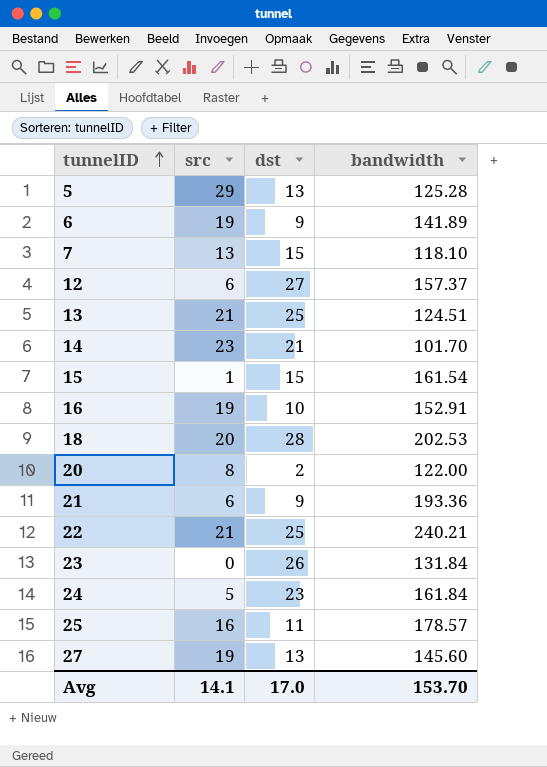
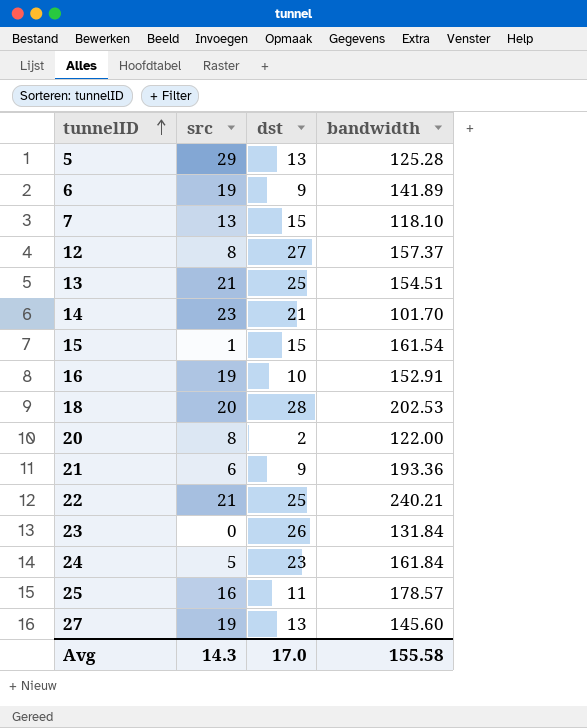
12 | src: 6 -> 8
13 | bandwidth: 124.51 -> 154.51
Avg | src: 14.1 -> 14.3
Avg | bandwidth: 153.70 -> 155.58

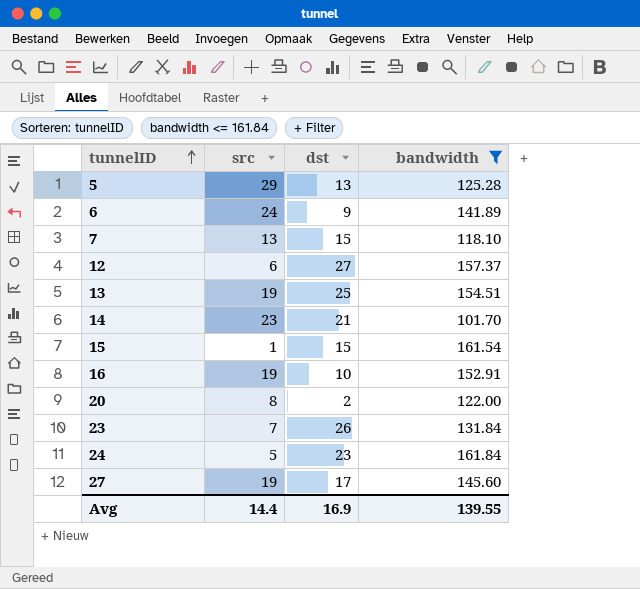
filter: none -> bandwidth <= 161.84
6 | src: 19 -> 24
12 | src: 8 -> 6
13 | src: 21 -> 19
23 | src: 0 -> 7
27 | dst: 13 -> 17
Avg | src: 14.3 -> 14.4
Avg | dst: 17.0 -> 16.9
Avg | bandwidth: 155.58 -> 139.55

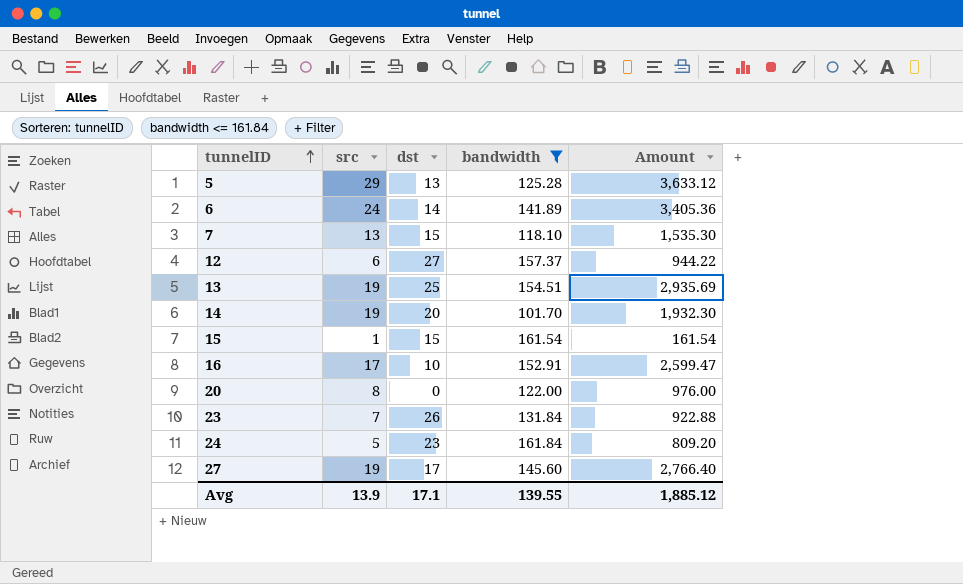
column Amount | formula: none -> [src] * [bandwidth]
6 | dst: 9 -> 14
14 | src: 23 -> 19
14 | dst: 21 -> 20
16 | src: 19 -> 17
20 | dst: 2 -> 0
Avg | src: 14.4 -> 13.9
Avg | dst: 16.9 -> 17.1

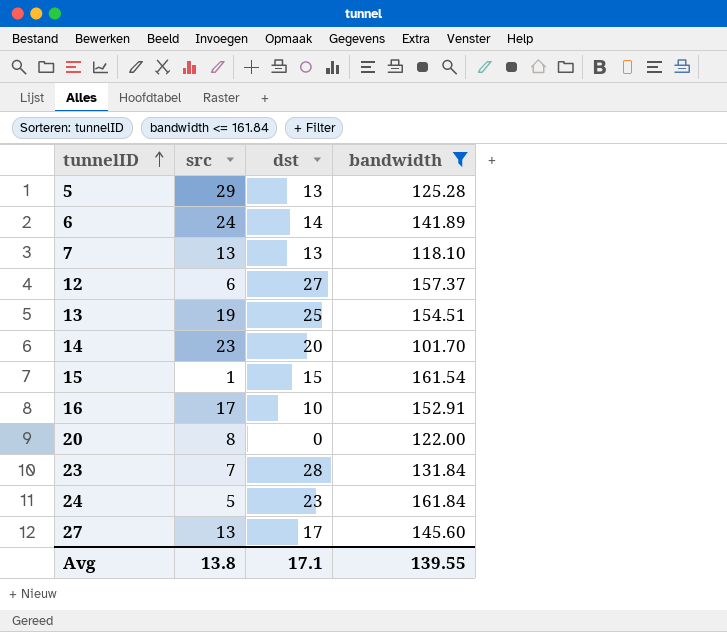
column Amount | formula: [src] * [bandwidth] -> none
7 | dst: 15 -> 13
14 | src: 19 -> 23
23 | dst: 26 -> 28
27 | src: 19 -> 13
Avg | src: 13.9 -> 13.8

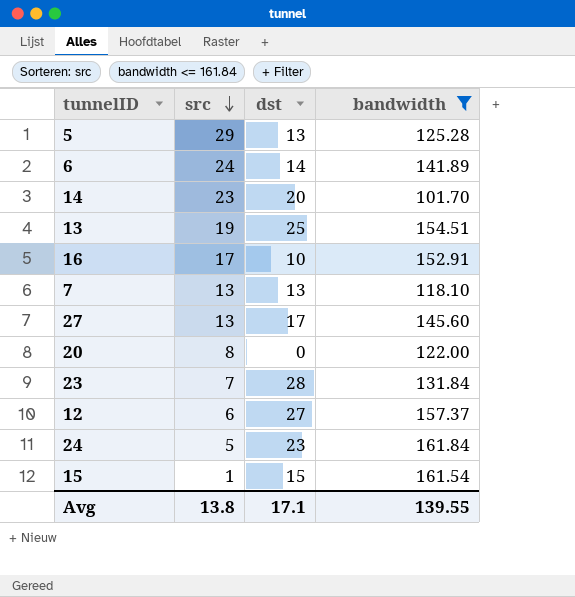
row order: tunnelID ascending -> src descending

